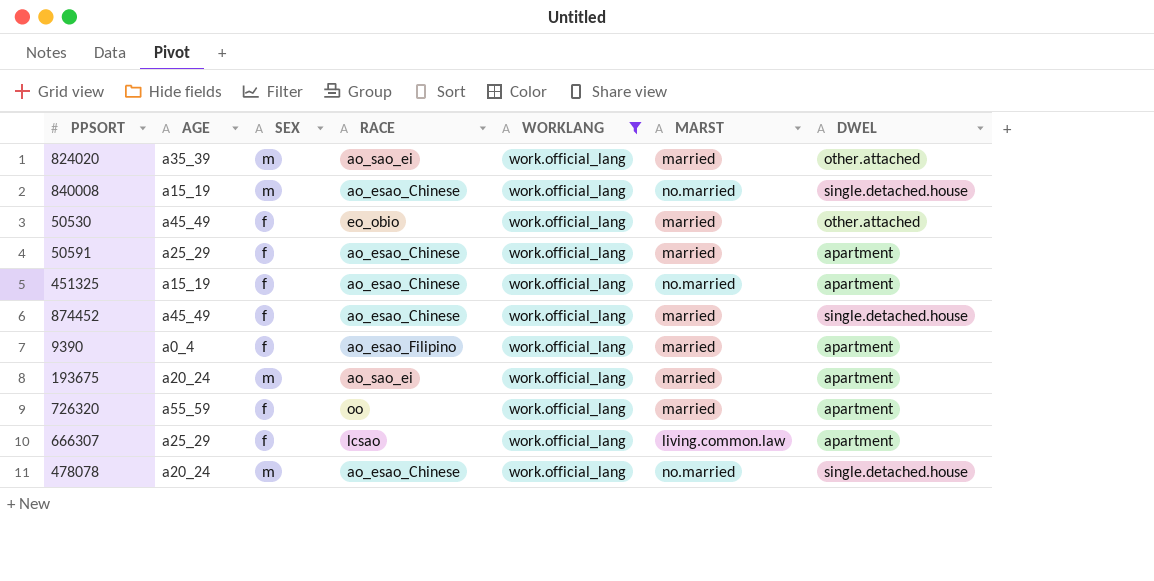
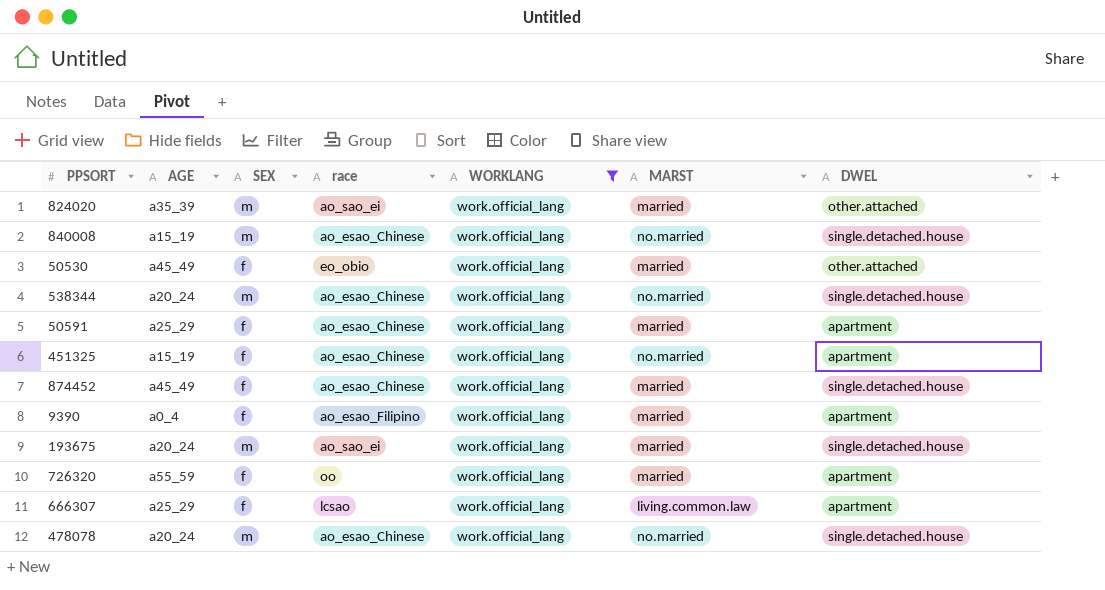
column name: RACE -> race
row 538344: none -> a20_24 | m | ao_esao_Chinese | work.official_lang | no.married | single.detached.house
193675 | DWEL: apartment -> single.detached.house

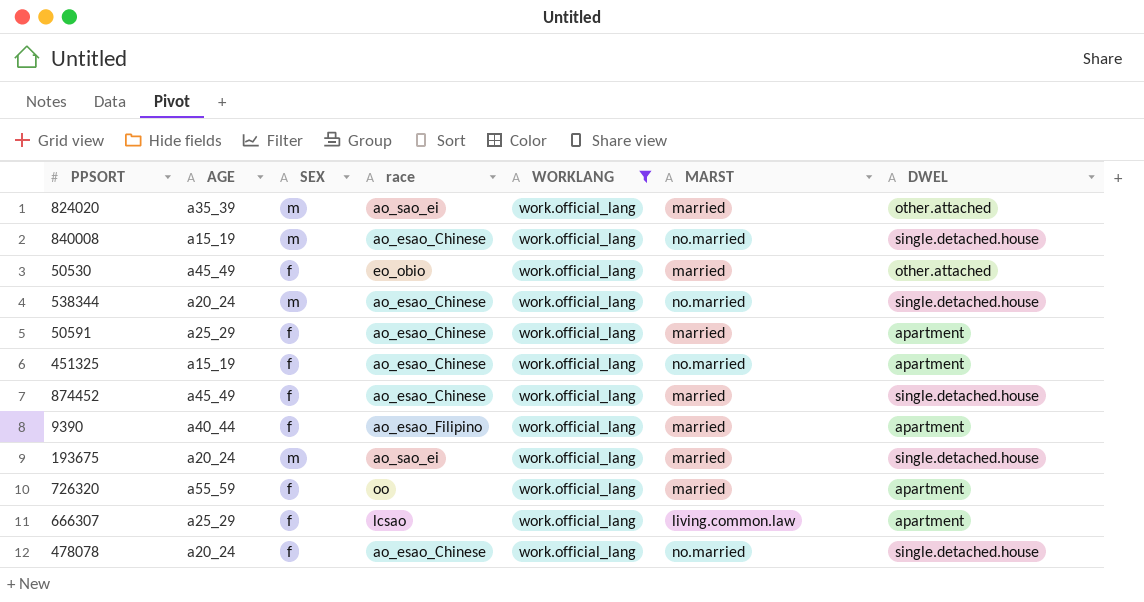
9390 | AGE: a0_4 -> a40_44
478078 | SEX: m -> f

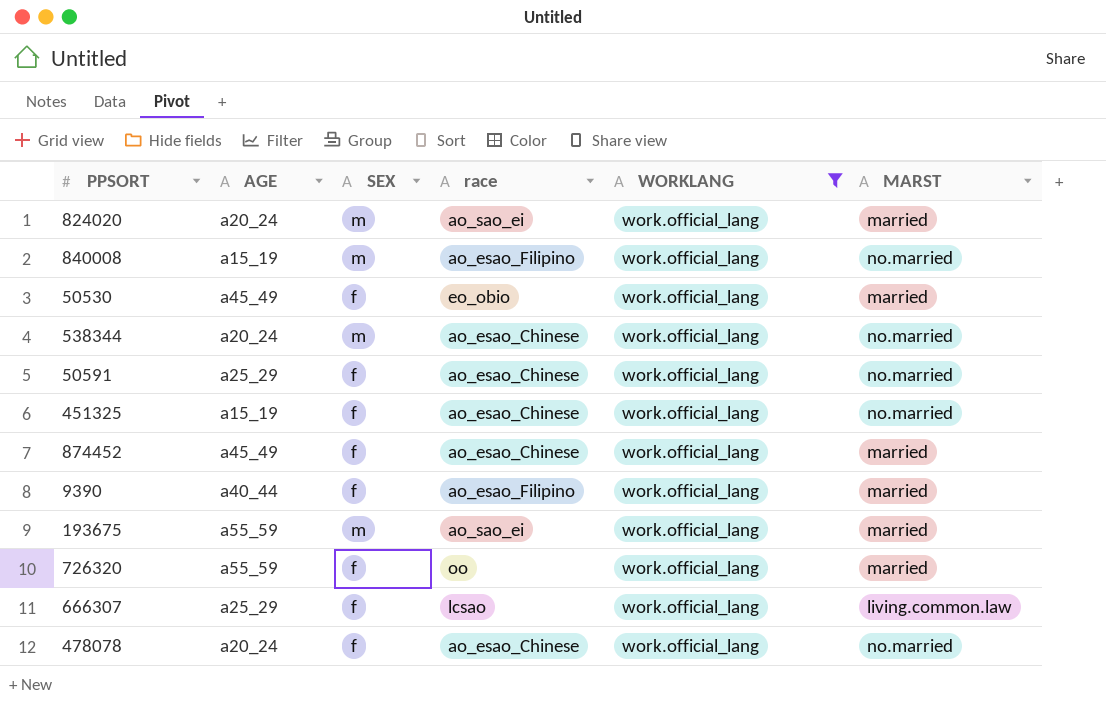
column DWEL | position: 7 -> none
824020 | AGE: a35_39 -> a20_24
840008 | race: ao_esao_Chinese -> ao_esao_Filipino
50591 | MARST: married -> no.married
193675 | AGE: a20_24 -> a55_59

